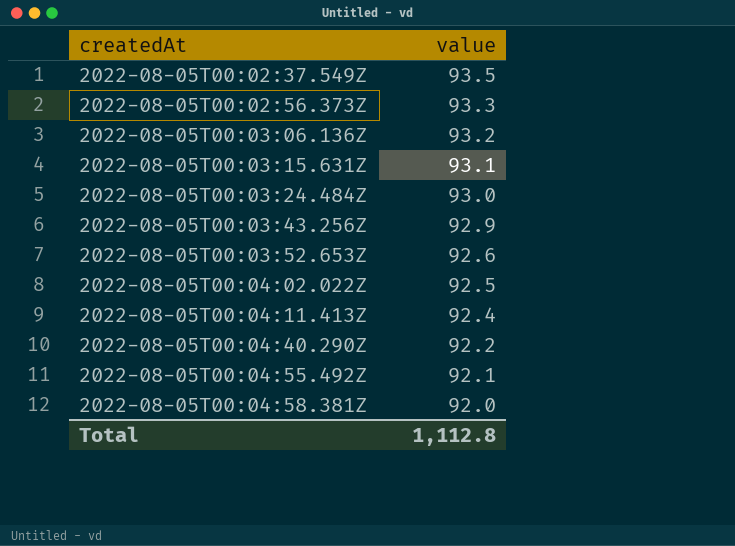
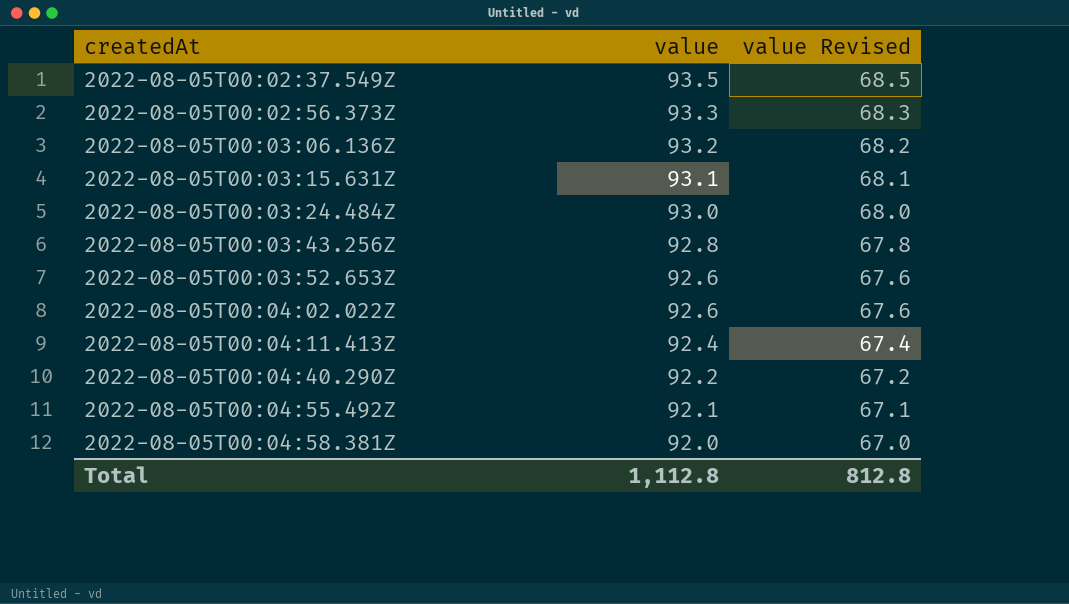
column value Revised | formula: none -> [value] - 25
2022-08-05T00:03:43.256Z | value: 92.9 -> 92.8
2022-08-05T00:04:02.022Z | value: 92.5 -> 92.6

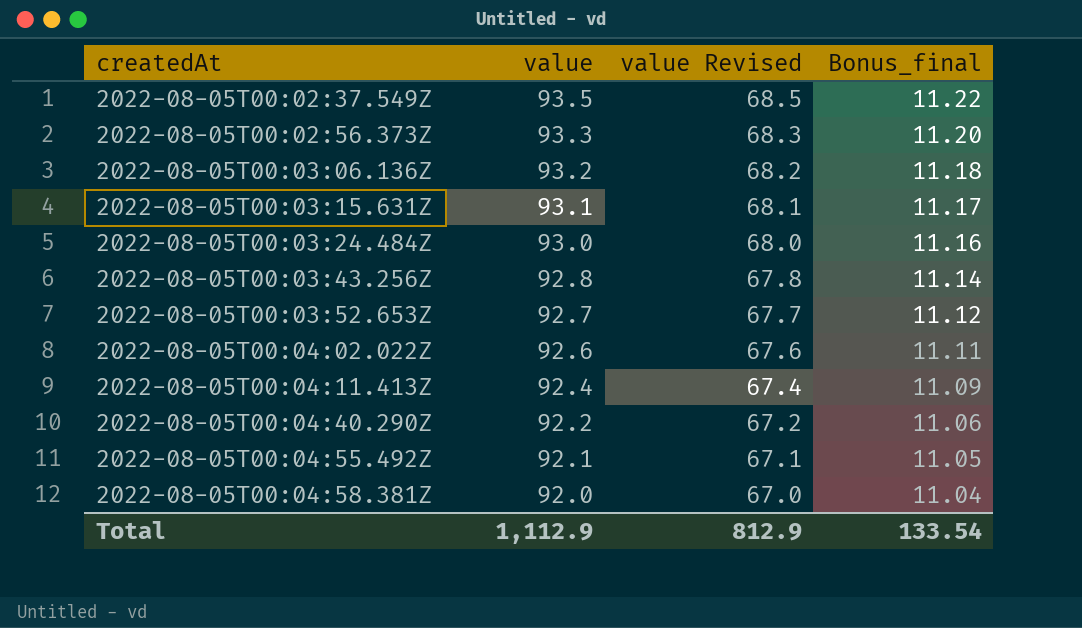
column Bonus_final | formula: none -> [value] * 0.12
2022-08-05T00:03:52.653Z | value: 92.6 -> 92.7
2022-08-05T00:03:52.653Z | value Revised: 67.6 -> 67.7
Total | value: 1,112.8 -> 1,112.9
Total | value Revised: 812.8 -> 812.9

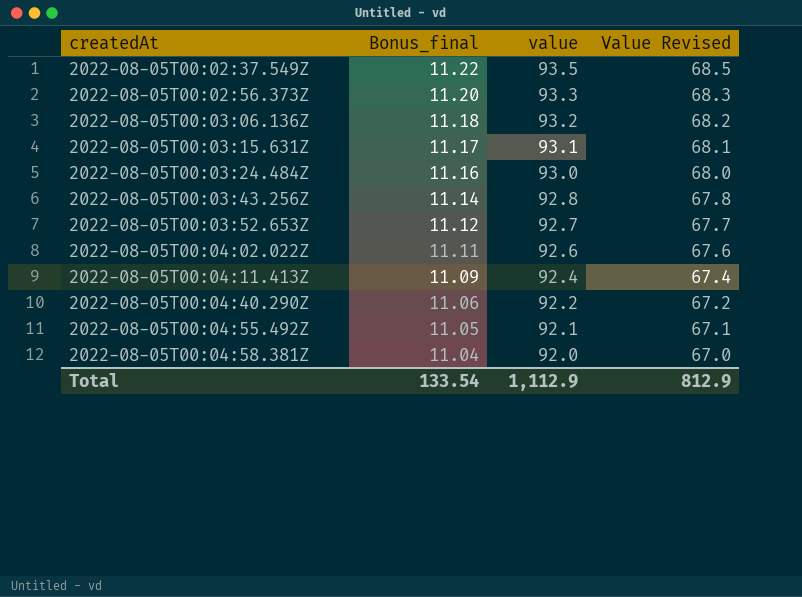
column Bonus_final | position: 4 -> 2
column name: value Revised -> Value Revised

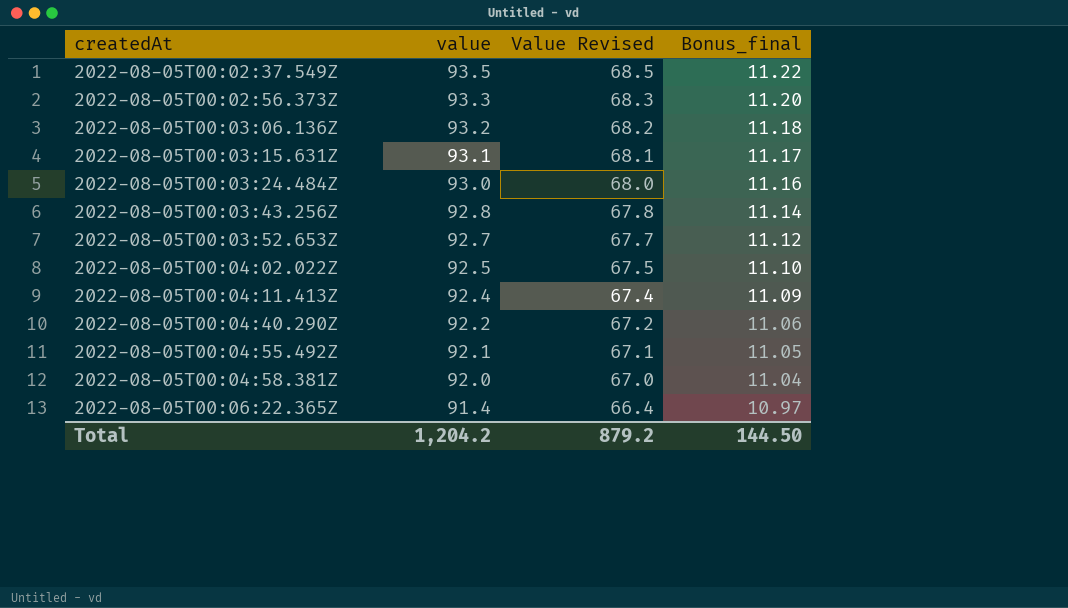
column Bonus_final | position: 2 -> 4
2022-08-05T00:04:02.022Z | value: 92.6 -> 92.5
2022-08-05T00:04:02.022Z | Value Revised: 67.6 -> 67.5
2022-08-05T00:04:02.022Z | Bonus_final: 11.11 -> 11.10
row 2022-08-05T00:06:22.365Z: none -> 91.4 | 66.4 | 10.97
Total | value: 1,112.9 -> 1,204.2
Total | Value Revised: 812.9 -> 879.2
Total | Bonus_final: 133.54 -> 144.50

